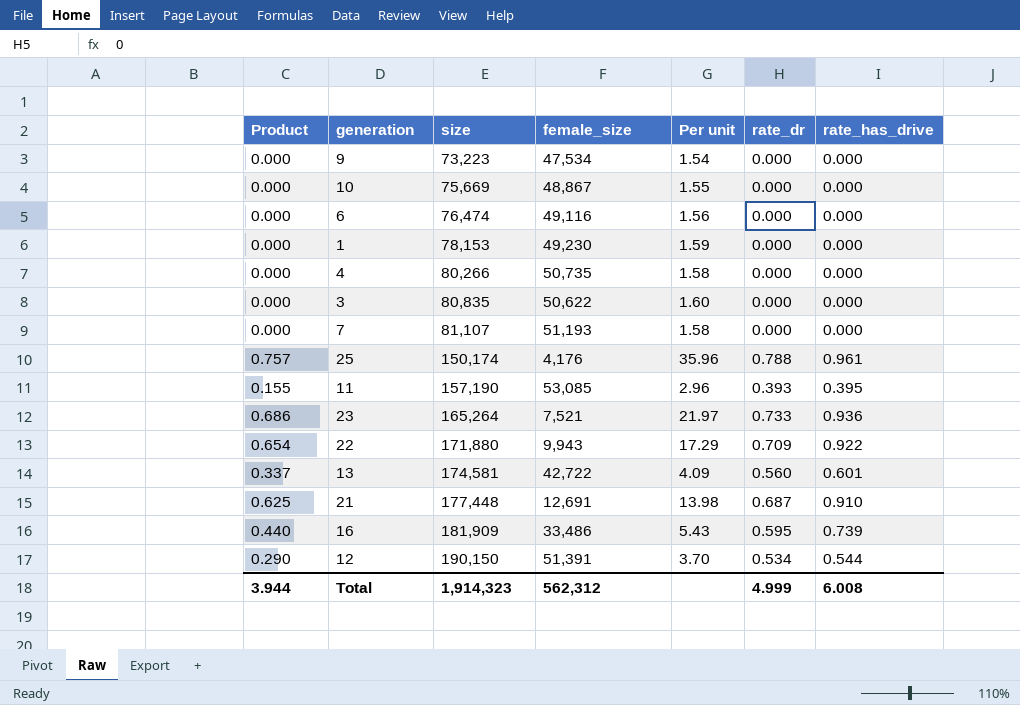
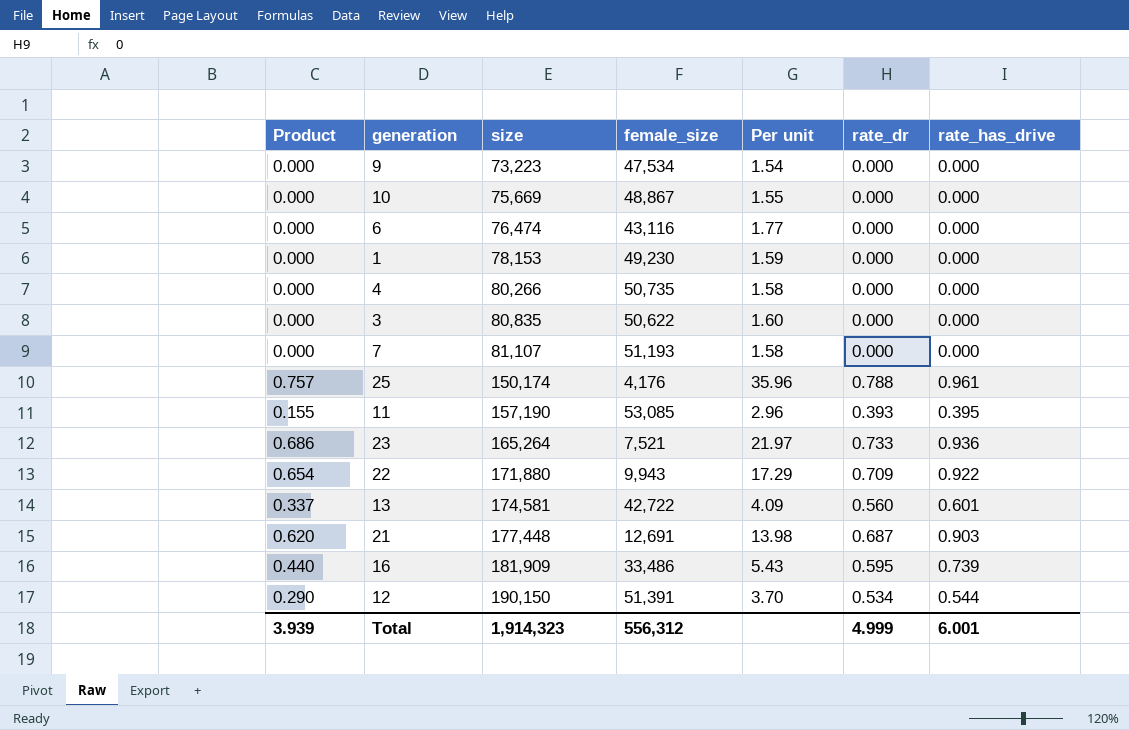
6 | female_size: 49,116 -> 43,116
6 | Per unit: 1.56 -> 1.77
21 | Product: 0.625 -> 0.620
21 | rate_has_drive: 0.910 -> 0.903
Total | Product: 3.944 -> 3.939
Total | female_size: 562,312 -> 556,312
Total | rate_has_drive: 6.008 -> 6.001

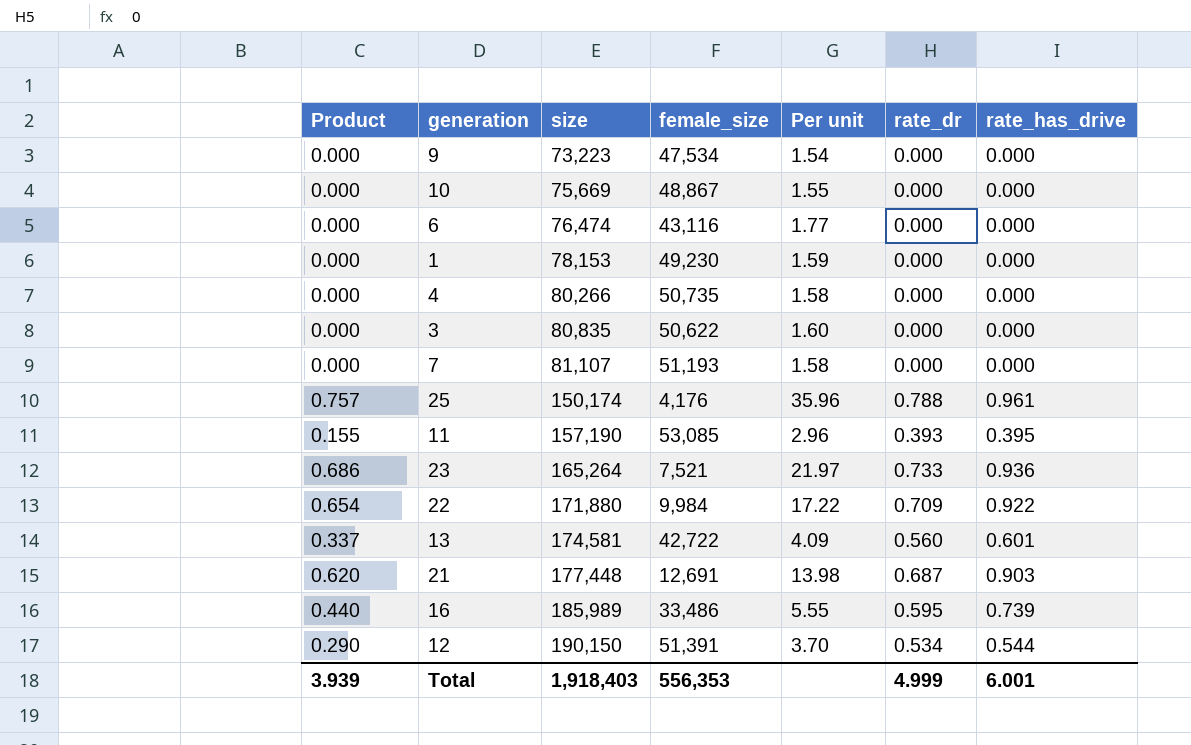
22 | female_size: 9,943 -> 9,984
22 | Per unit: 17.29 -> 17.22
16 | size: 181,909 -> 185,989
16 | Per unit: 5.43 -> 5.55
Total | size: 1,914,323 -> 1,918,403
Total | female_size: 556,312 -> 556,353

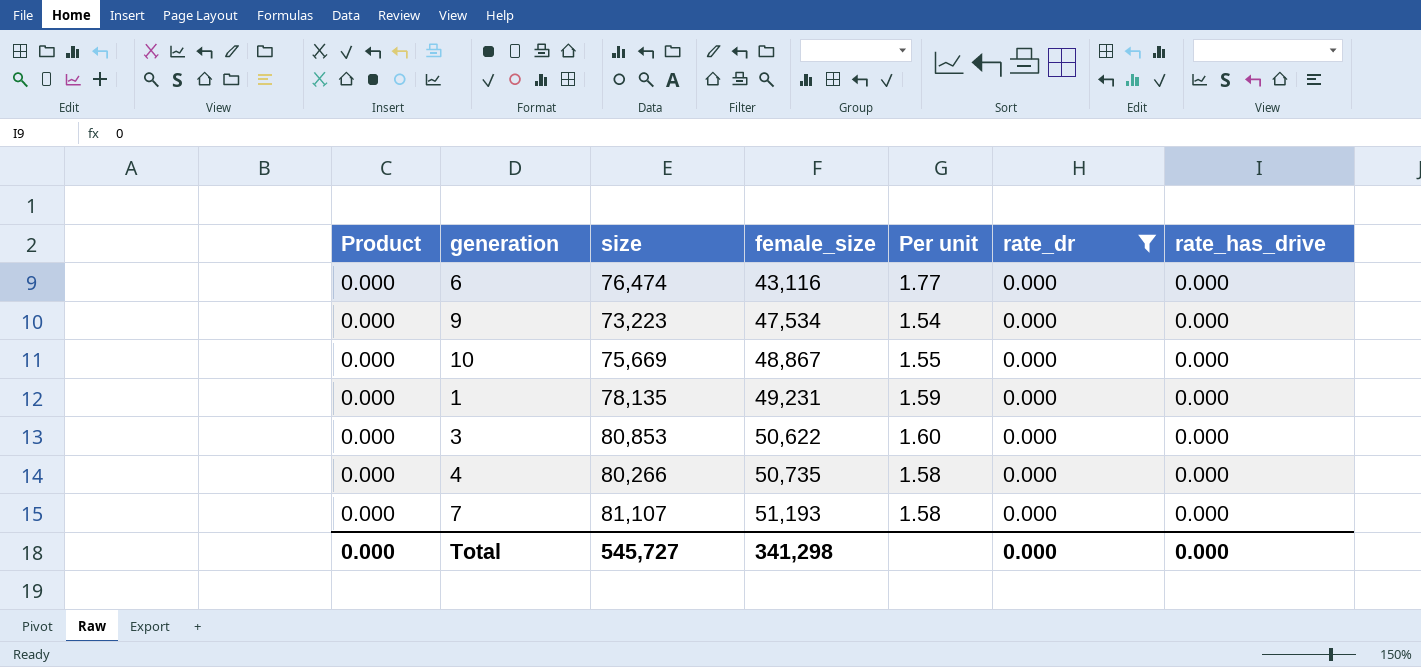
filter: none -> rate_dr = 0.000
row order: size ascending -> female_size ascending
1 | size: 78,153 -> 78,135
1 | female_size: 49,230 -> 49,231
3 | size: 80,835 -> 80,853
Total | Product: 3.939 -> 0.000
Total | size: 1,918,403 -> 545,727
Total | female_size: 556,353 -> 341,298
Total | rate_dr: 4.999 -> 0.000
Total | rate_has_drive: 6.001 -> 0.000

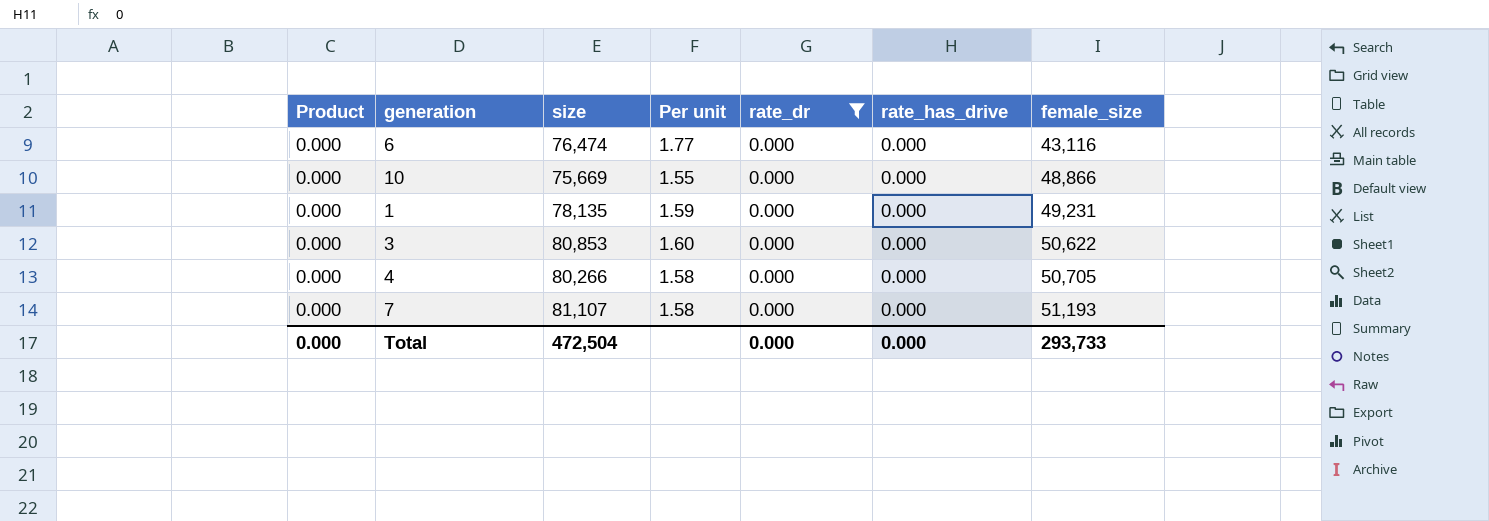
column female_size | position: 4 -> 7
row 9: 0.000 | 73,223 | 47,534 | 1.54 | 0.000 | 0.000 -> none
10 | female_size: 48,867 -> 48,866
4 | female_size: 50,735 -> 50,705
Total | size: 545,727 -> 472,504
Total | female_size: 341,298 -> 293,733

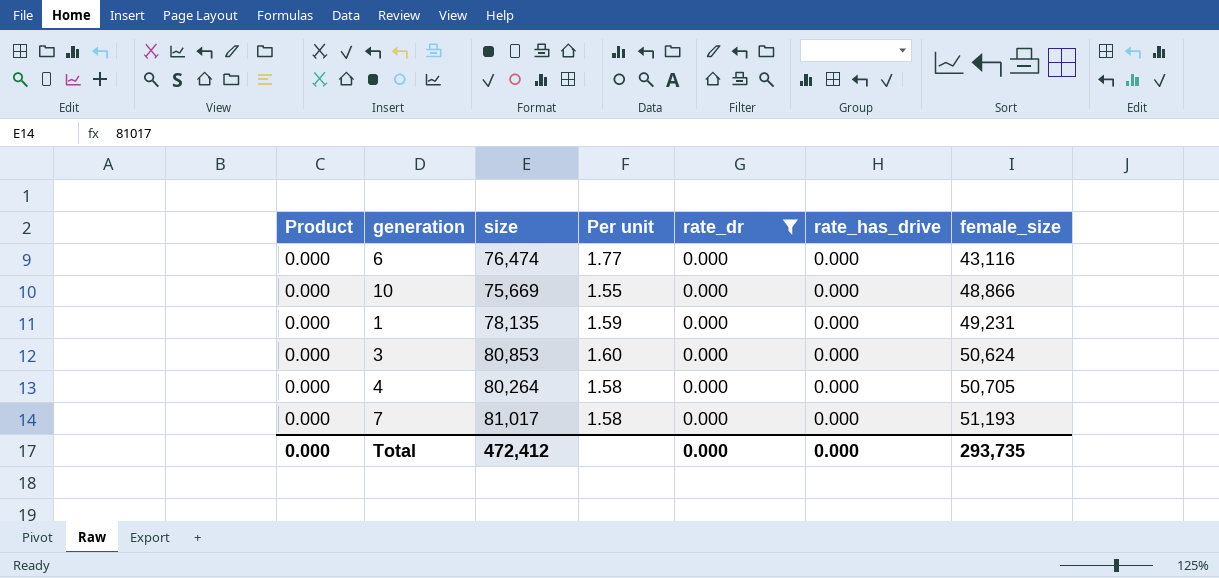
3 | female_size: 50,622 -> 50,624
4 | size: 80,266 -> 80,264
7 | size: 81,107 -> 81,017
Total | size: 472,504 -> 472,412
Total | female_size: 293,733 -> 293,735

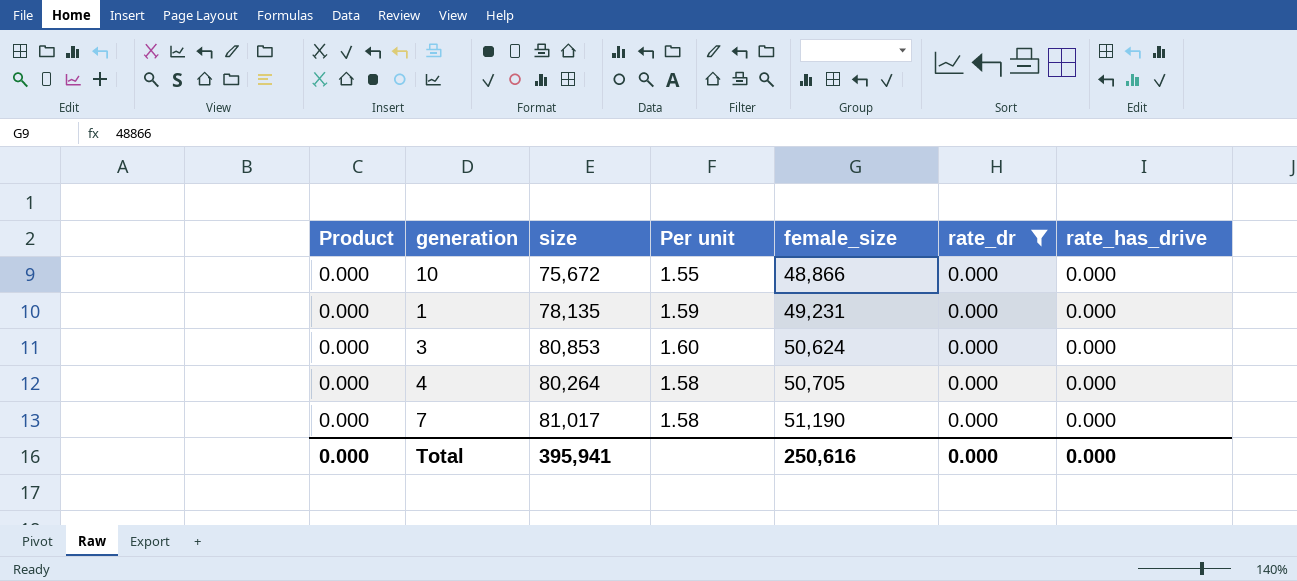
column female_size | position: 7 -> 5
row 6: 0.000 | 76,474 | 1.77 | 0.000 | 0.000 | 43,116 -> none
10 | size: 75,669 -> 75,672
7 | female_size: 51,193 -> 51,190
Total | size: 472,412 -> 395,941
Total | female_size: 293,735 -> 250,616

